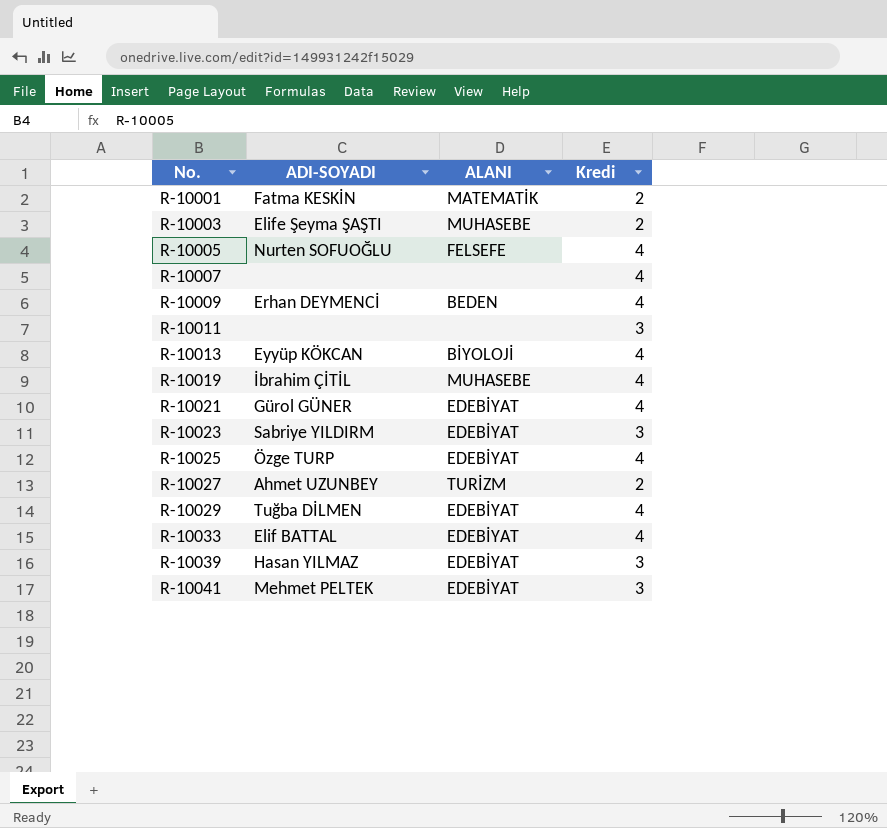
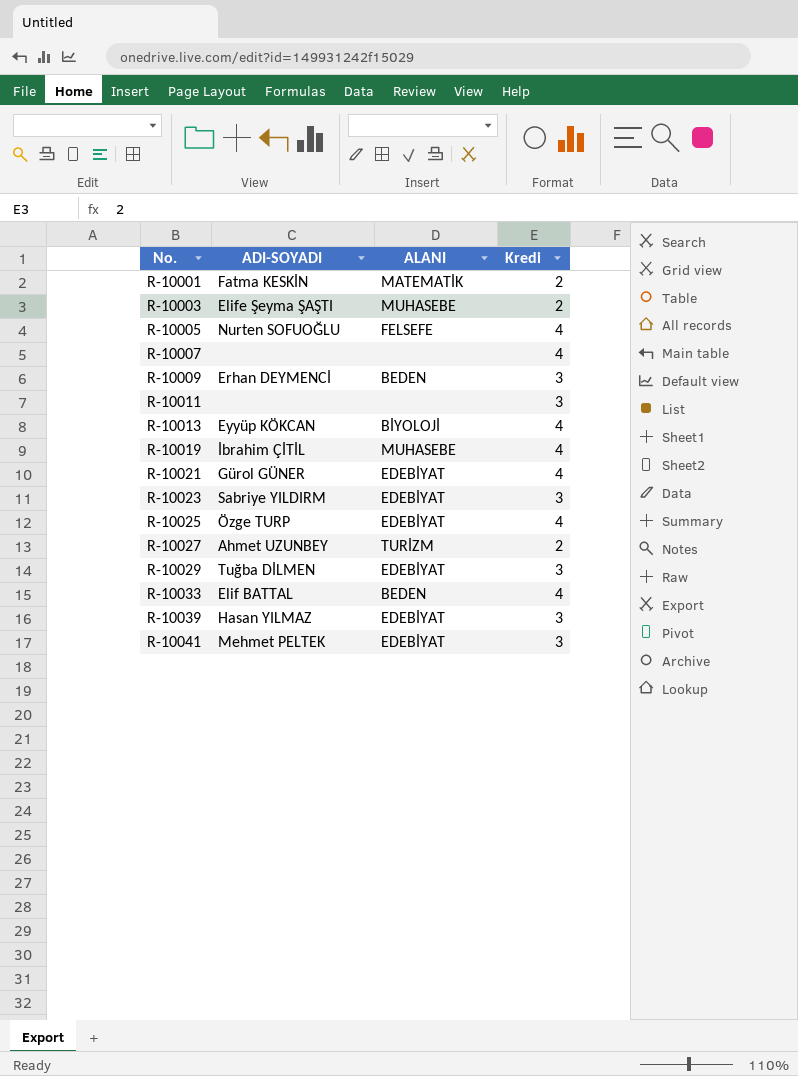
R-10009 | Kredi: 4 -> 3
R-10029 | Kredi: 4 -> 3
R-10033 | ALANI: EDEBİYAT -> BEDEN

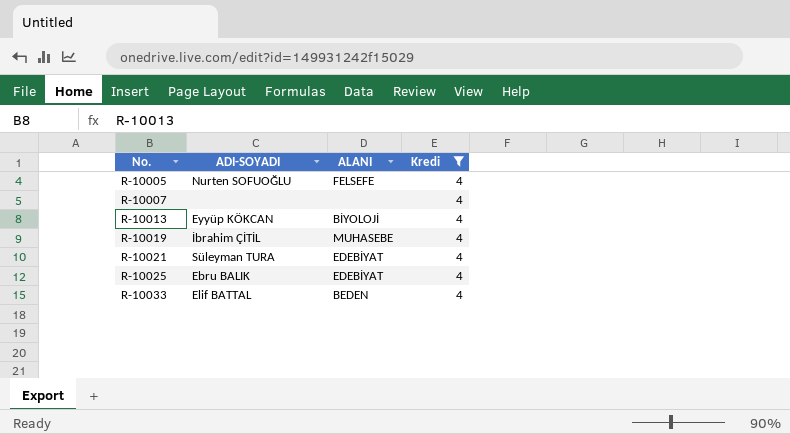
filter: none -> Kredi = 4
R-10021 | ADI-SOYADI: Gürol GÜNER -> Süleyman TURA
R-10025 | ADI-SOYADI: Özge TURP -> Ebru BALIK

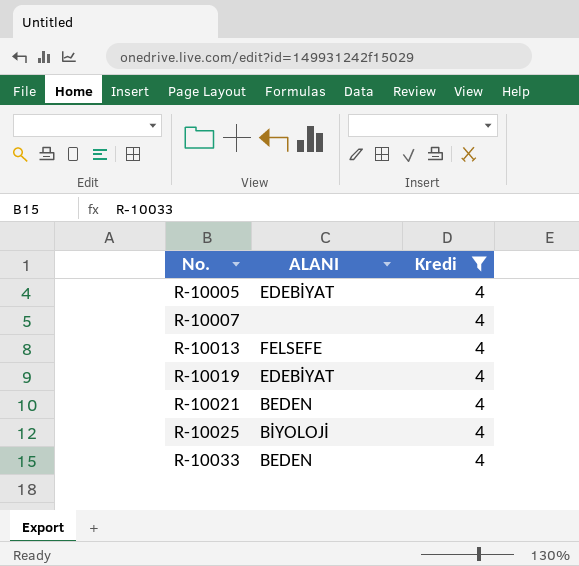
column ADI-SOYADI | position: 2 -> none
R-10005 | ALANI: FELSEFE -> EDEBİYAT
R-10013 | ALANI: BİYOLOJİ -> FELSEFE
R-10019 | ALANI: MUHASEBE -> EDEBİYAT
R-10021 | ALANI: EDEBİYAT -> BEDEN
R-10025 | ALANI: EDEBİYAT -> BİYOLOJİ

